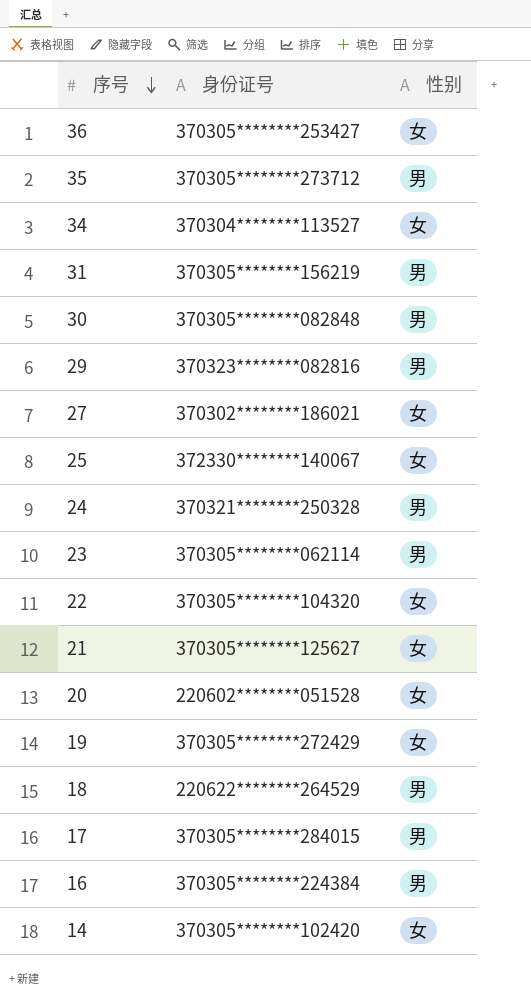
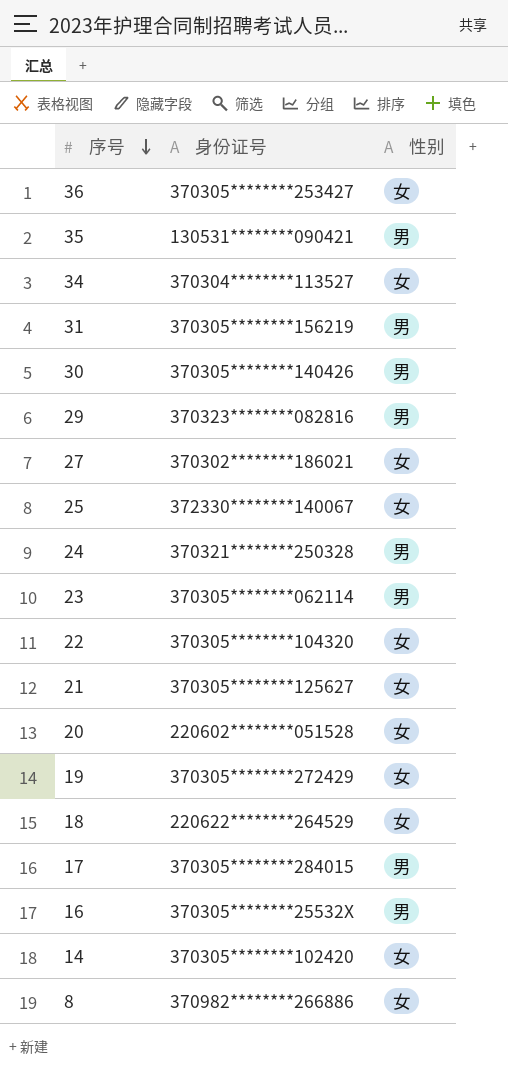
35 | 身份证号: 370305********273712 -> 130531********090421
30 | 身份证号: 370305********082848 -> 370305********140426
18 | 性别: 男 -> 女
16 | 身份证号: 370305********224384 -> 370305********25532X
row 8: none -> 370982********266886 | 女

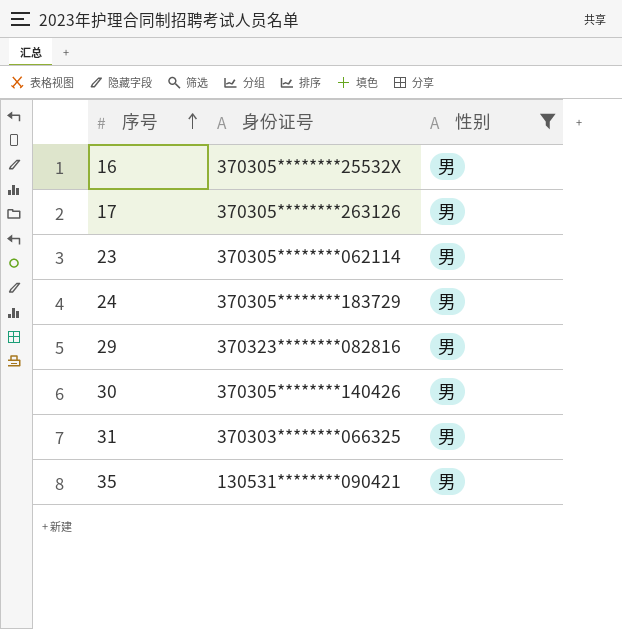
filter: none -> 性别 = 男
row order: 序号 descending -> 序号 ascending
17 | 身份证号: 370305********284015 -> 370305********263126
24 | 身份证号: 370321********250328 -> 370305********183729
31 | 身份证号: 370305********156219 -> 370303********066325

